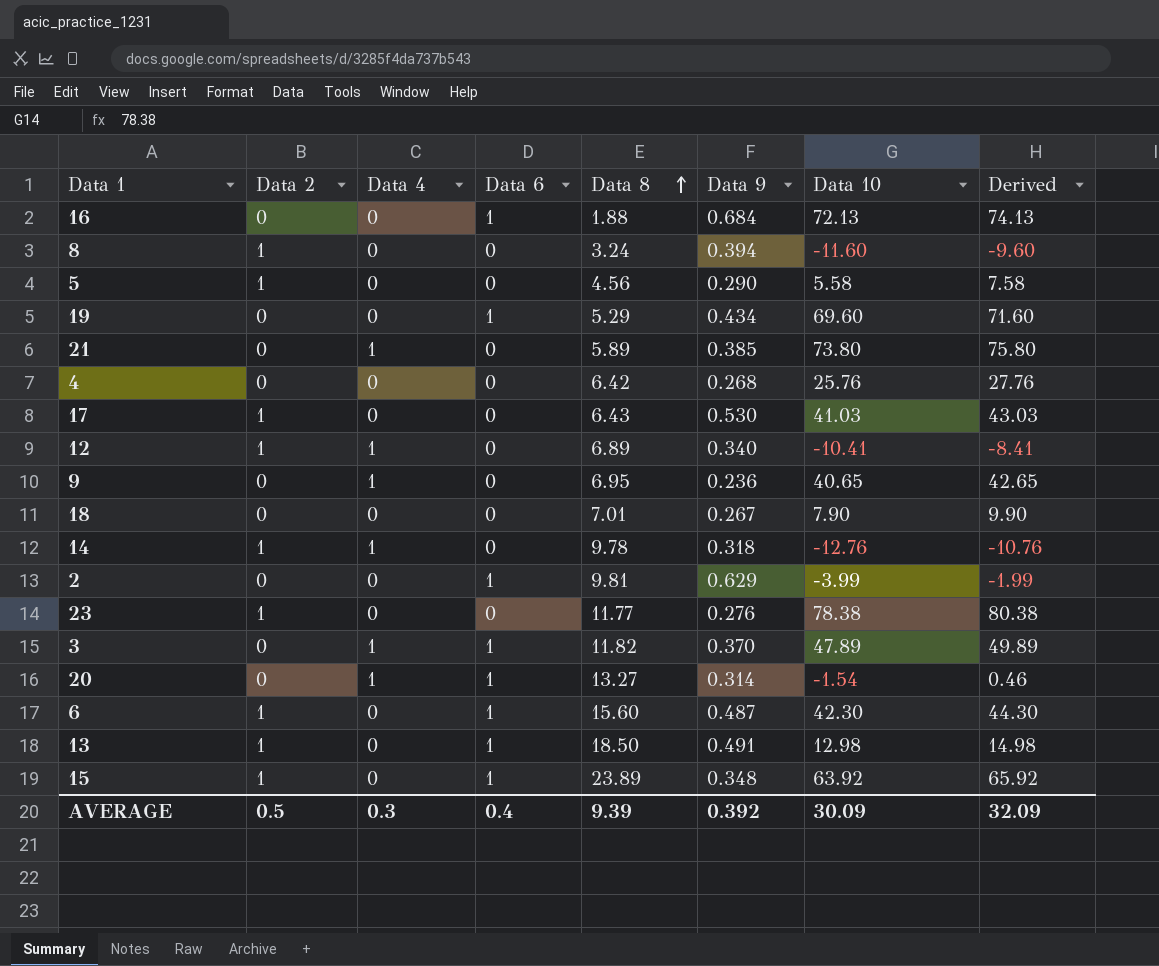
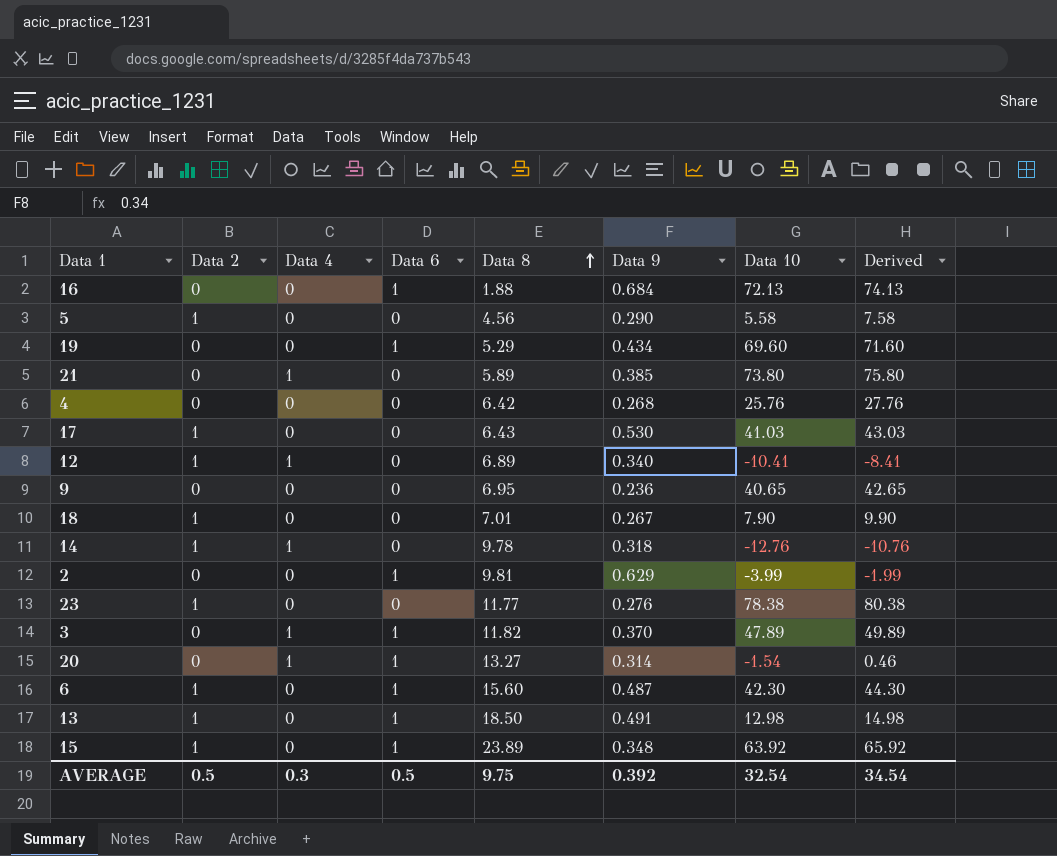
row 8: 1 | 0 | 0 | 3.24 | 0.394 | -11.60 | -9.60 -> none
9 | Data 4: 1 -> 0
18 | Data 2: 0 -> 1
AVERAGE | Data 6: 0.4 -> 0.5
AVERAGE | Data 8: 9.39 -> 9.75
AVERAGE | Data 10: 30.09 -> 32.54
AVERAGE | Derived: 32.09 -> 34.54

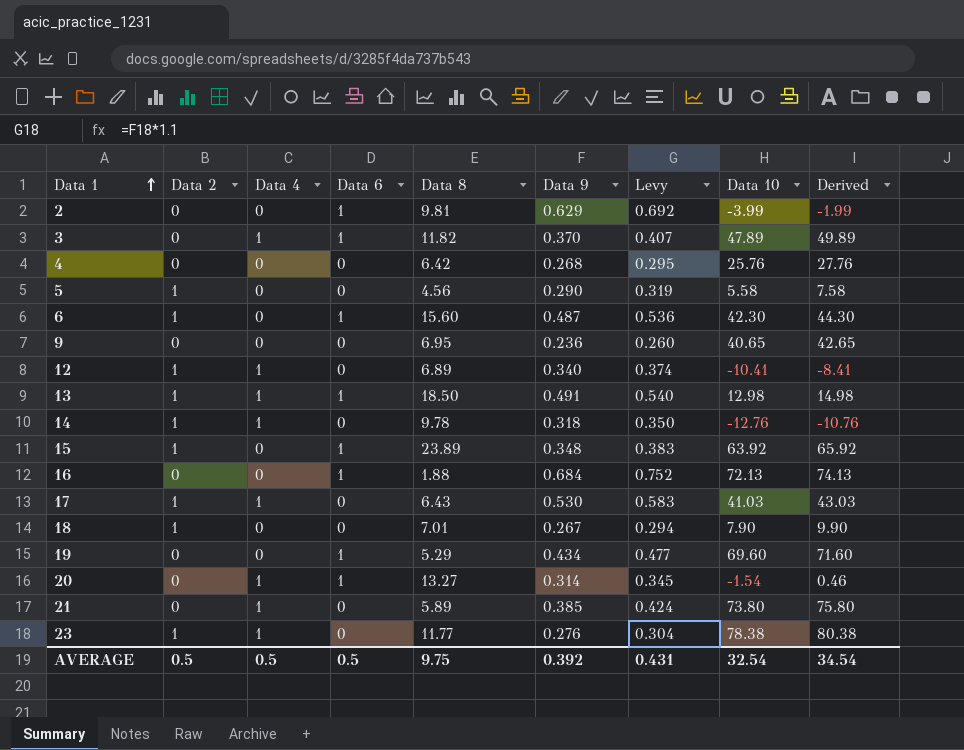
row order: Data 8 ascending -> Data 1 ascending
column Levy | formula: none -> [Data 9] * 1.1
13 | Data 4: 0 -> 1
17 | Data 4: 0 -> 1
23 | Data 4: 0 -> 1
AVERAGE | Data 4: 0.3 -> 0.5

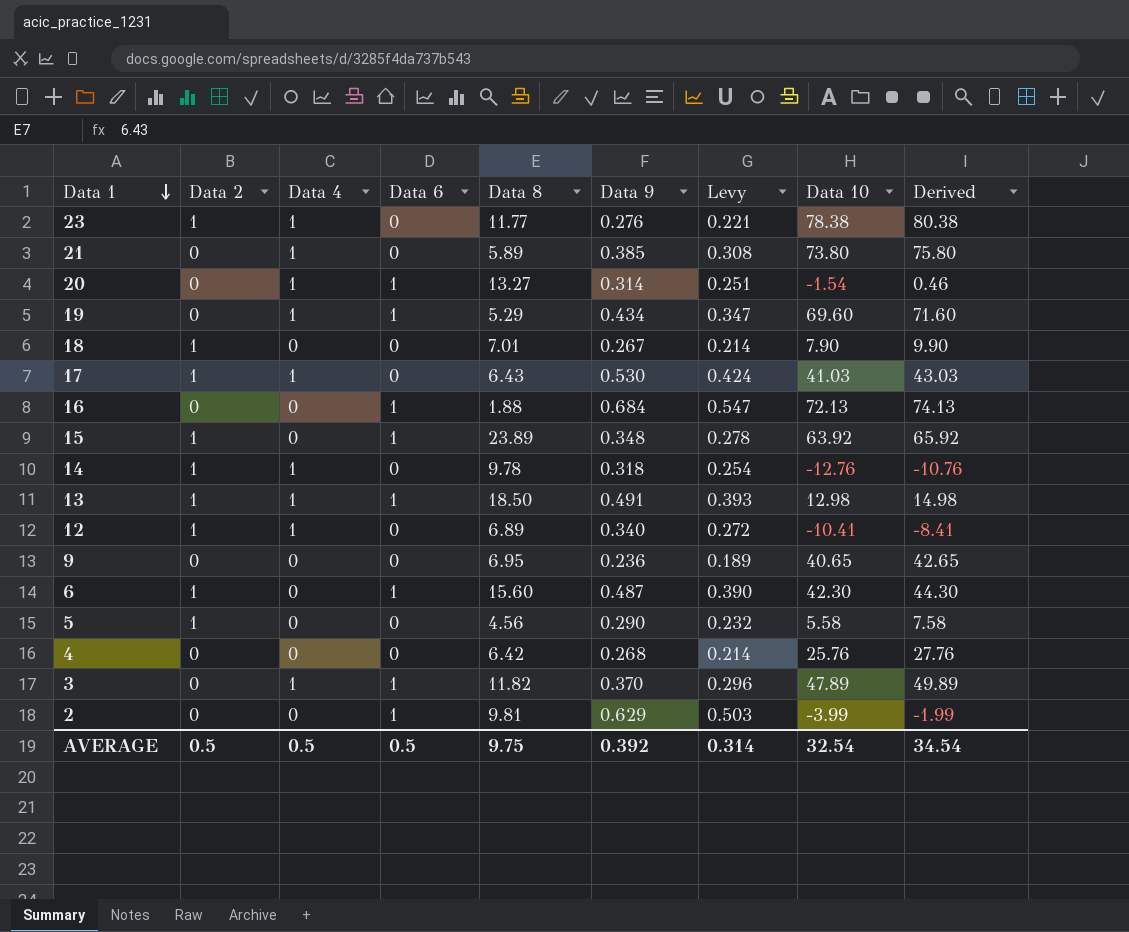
row order: Data 1 ascending -> Data 1 descending
column Levy | formula: [Data 9] * 1.1 -> [Data 9] * 0.8
19 | Data 4: 0 -> 1
AVERAGE | Levy: 0.431 -> 0.314

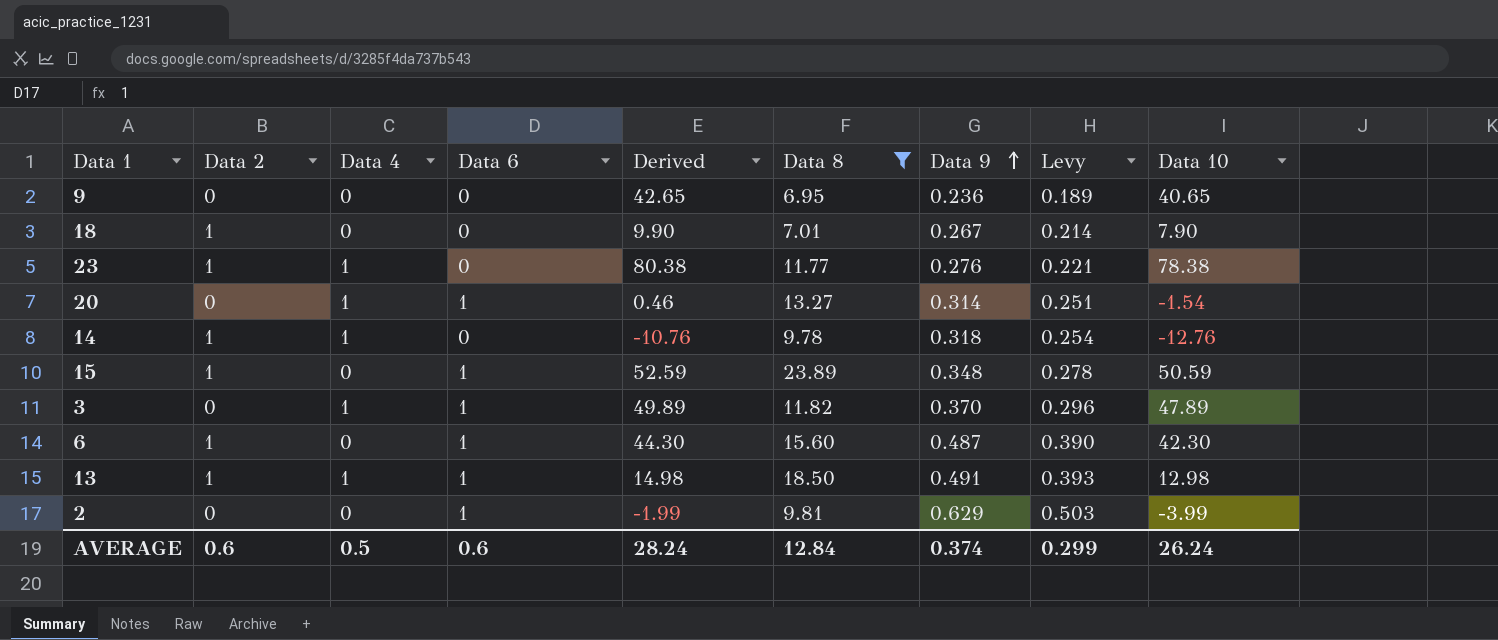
filter: none -> Data 8 >= 6.95
row order: Data 1 descending -> Data 9 ascending
column Derived | position: 9 -> 5
15 | Derived: 65.92 -> 52.59
15 | Data 10: 63.92 -> 50.59
AVERAGE | Data 2: 0.5 -> 0.6
AVERAGE | Data 6: 0.5 -> 0.6
AVERAGE | Derived: 34.54 -> 28.24
AVERAGE | Data 8: 9.75 -> 12.84
AVERAGE | Data 9: 0.392 -> 0.374
AVERAGE | Levy: 0.314 -> 0.299
AVERAGE | Data 10: 32.54 -> 26.24

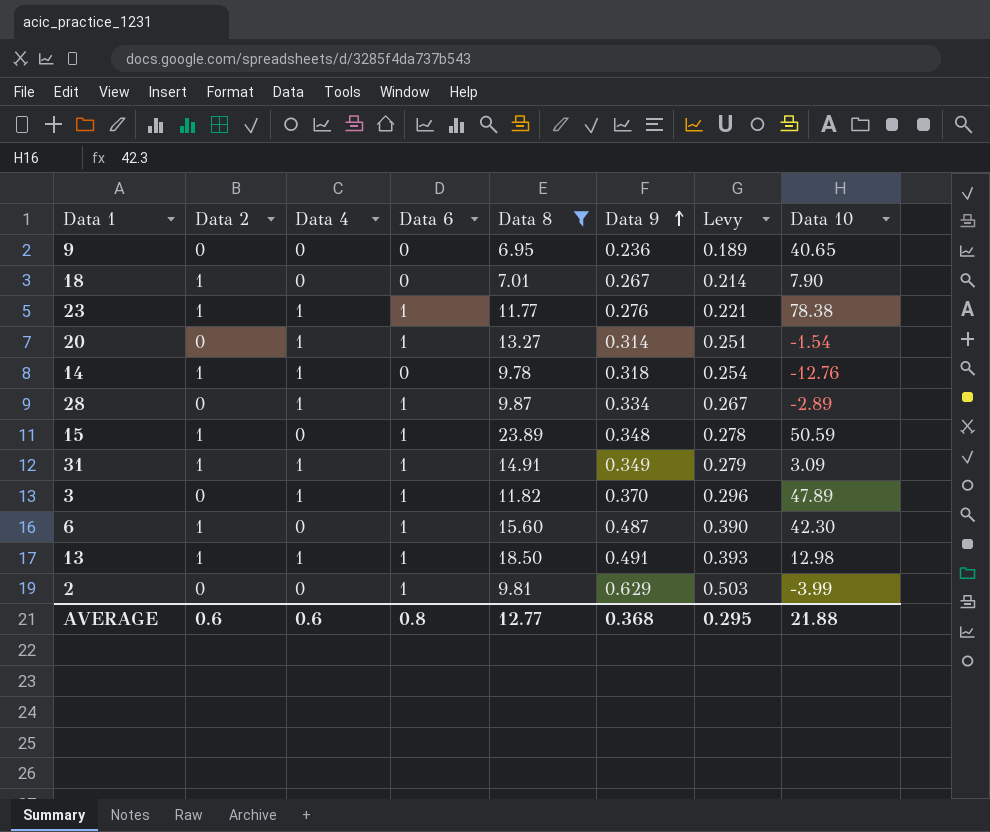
column Derived | formula: [Data 10] + 2 -> none
23 | Data 6: 0 -> 1
row 28: none -> 0 | 1 | 1 | 9.87 | 0.334 | 0.267 | -2.89
row 31: none -> 1 | 1 | 1 | 14.91 | 0.349 | 0.279 | 3.09
AVERAGE | Data 4: 0.5 -> 0.6
AVERAGE | Data 6: 0.6 -> 0.8
AVERAGE | Data 8: 12.84 -> 12.77
AVERAGE | Data 9: 0.374 -> 0.368
AVERAGE | Levy: 0.299 -> 0.295
AVERAGE | Data 10: 26.24 -> 21.88

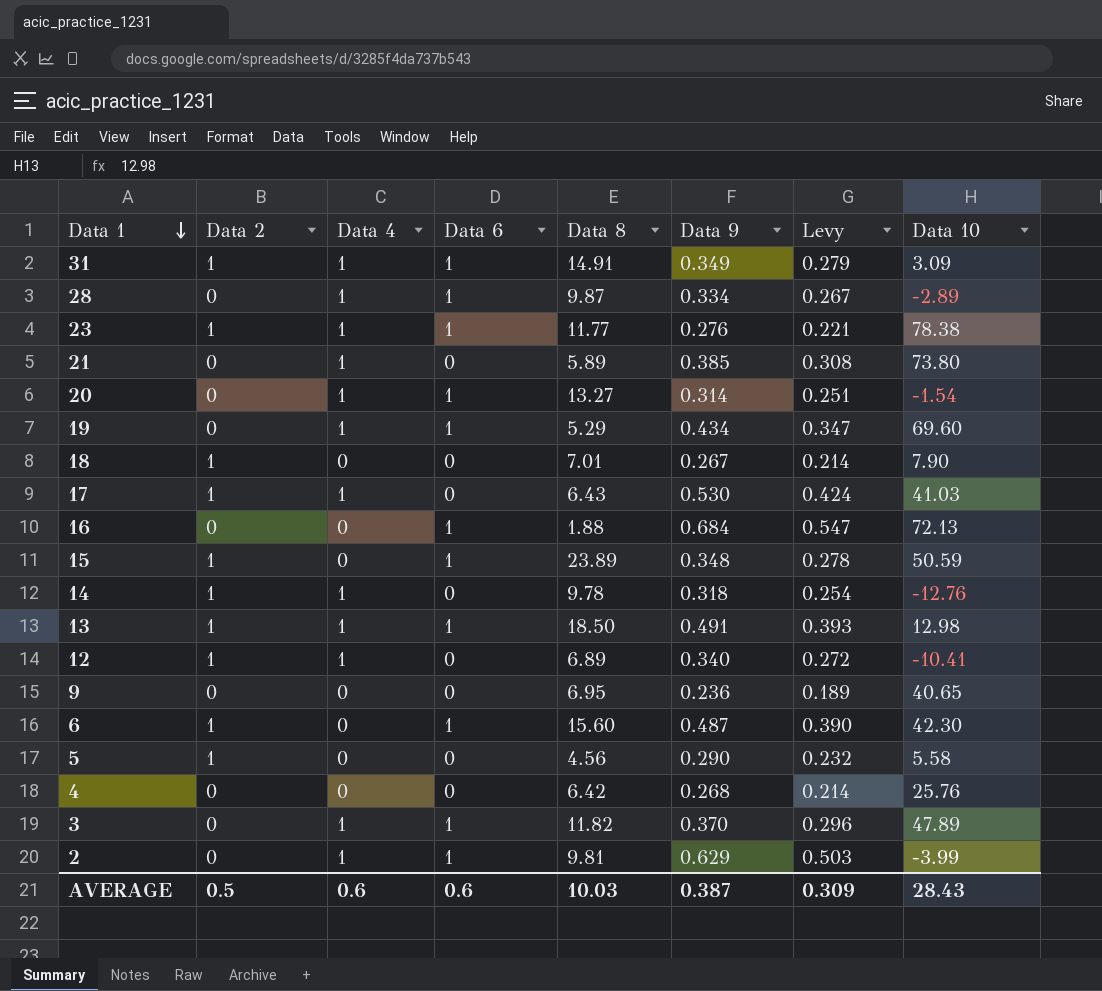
filter: Data 8 >= 6.95 -> none
row order: Data 9 ascending -> Data 1 descending
2 | Data 4: 0 -> 1
AVERAGE | Data 2: 0.6 -> 0.5
AVERAGE | Data 6: 0.8 -> 0.6
AVERAGE | Data 8: 12.77 -> 10.03
AVERAGE | Data 9: 0.368 -> 0.387
AVERAGE | Levy: 0.295 -> 0.309
AVERAGE | Data 10: 21.88 -> 28.43

